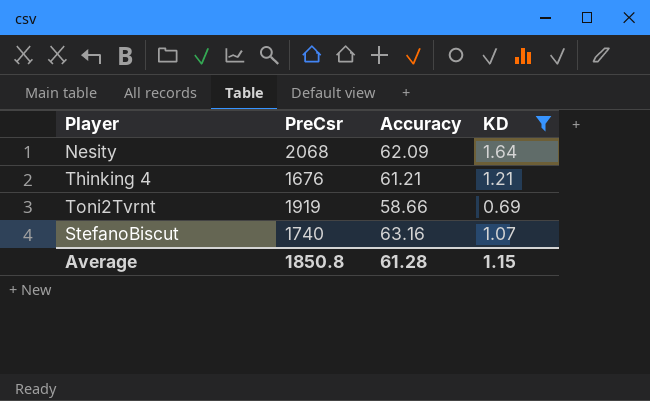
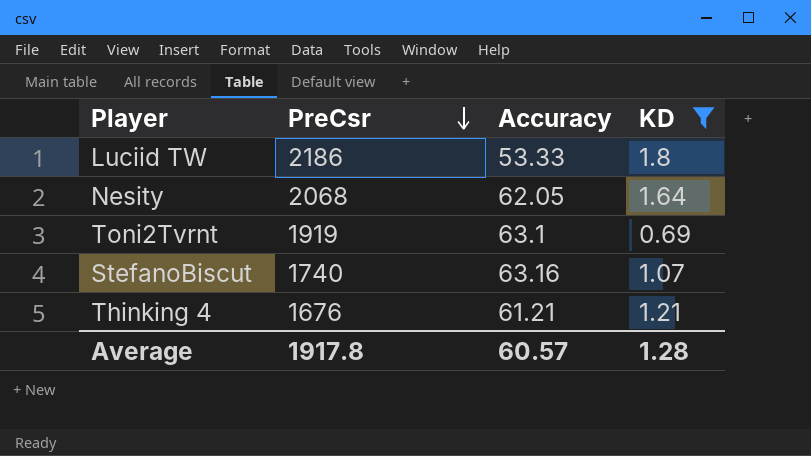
row order: none -> PreCsr descending
row Luciid TW: none -> 2186 | 53.33 | 1.8
Nesity | Accuracy: 62.09 -> 62.05
Toni2Tvrnt | Accuracy: 58.66 -> 63.1
Average | PreCsr: 1850.8 -> 1917.8
Average | Accuracy: 61.28 -> 60.57
Average | KD: 1.15 -> 1.28

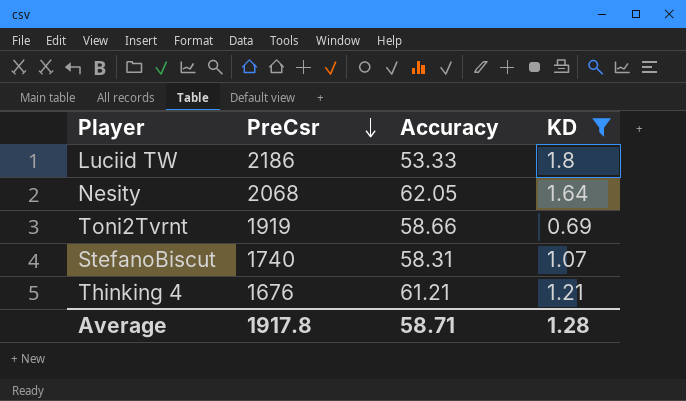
Toni2Tvrnt | Accuracy: 63.1 -> 58.66
StefanoBiscut | Accuracy: 63.16 -> 58.31
Average | Accuracy: 60.57 -> 58.71

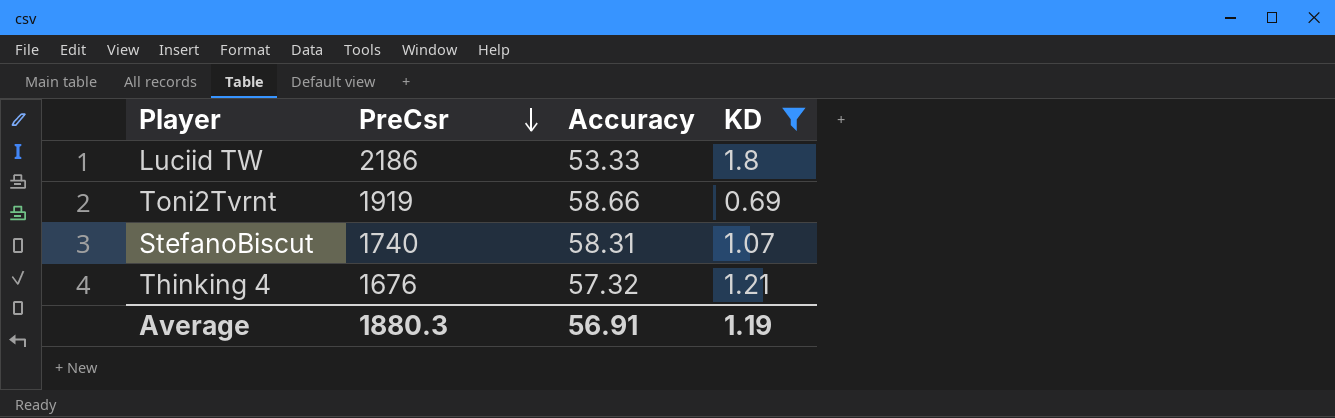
row Nesity: 2068 | 62.05 | 1.64 -> none
Thinking 4 | Accuracy: 61.21 -> 57.32
Average | PreCsr: 1917.8 -> 1880.3
Average | Accuracy: 58.71 -> 56.91
Average | KD: 1.28 -> 1.19

